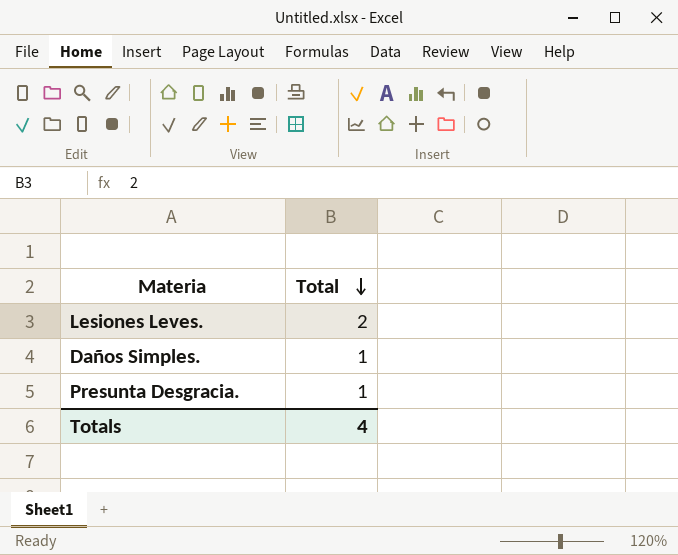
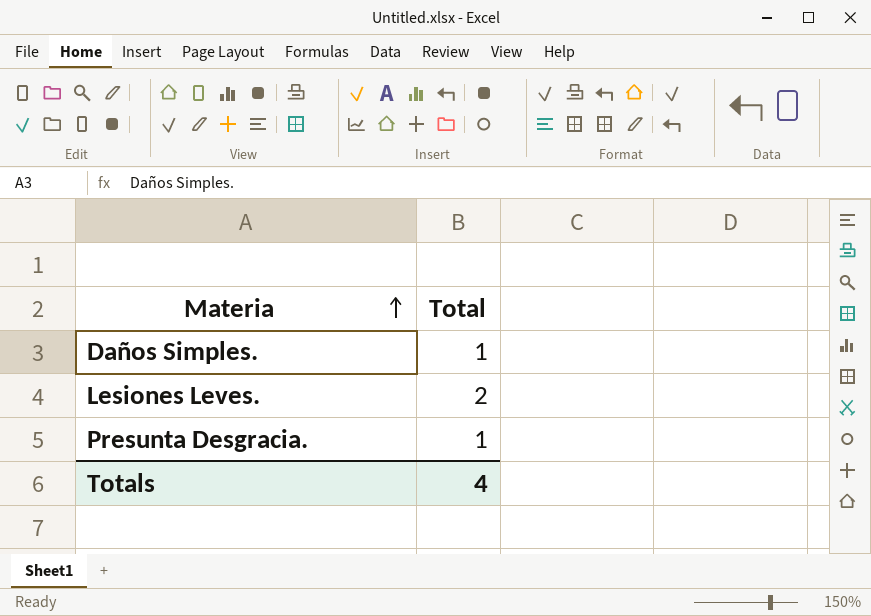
row order: Total descending -> Materia ascending

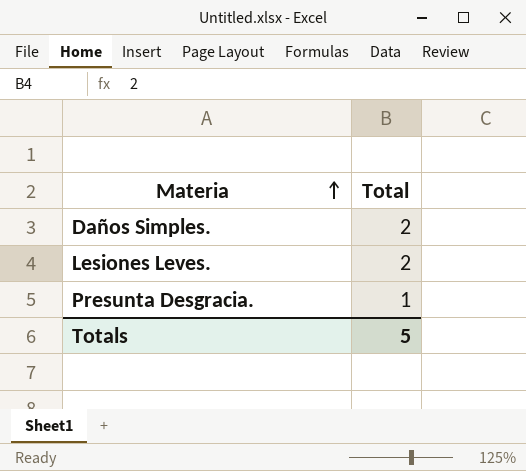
Daños Simples. | Total: 1 -> 2
Totals | Total: 4 -> 5

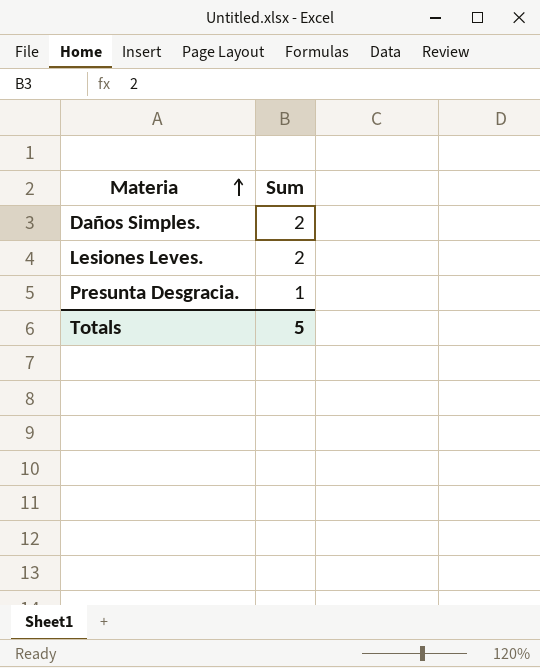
column name: Total -> Sum

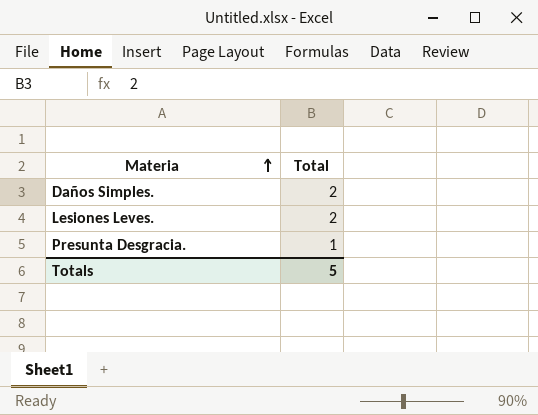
column name: Sum -> Total

